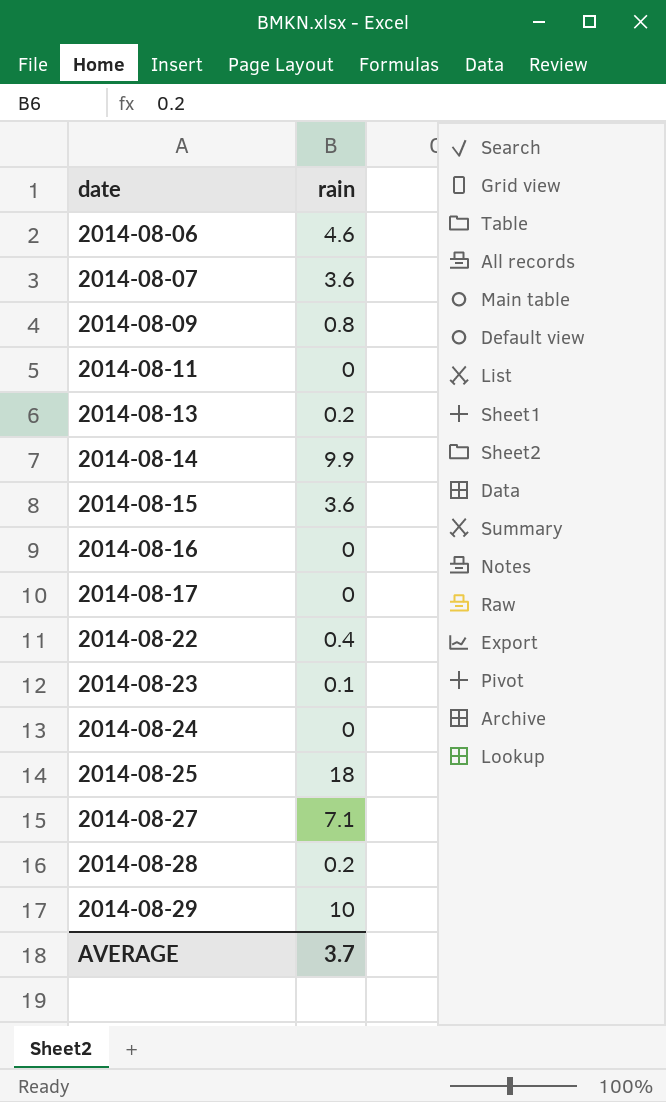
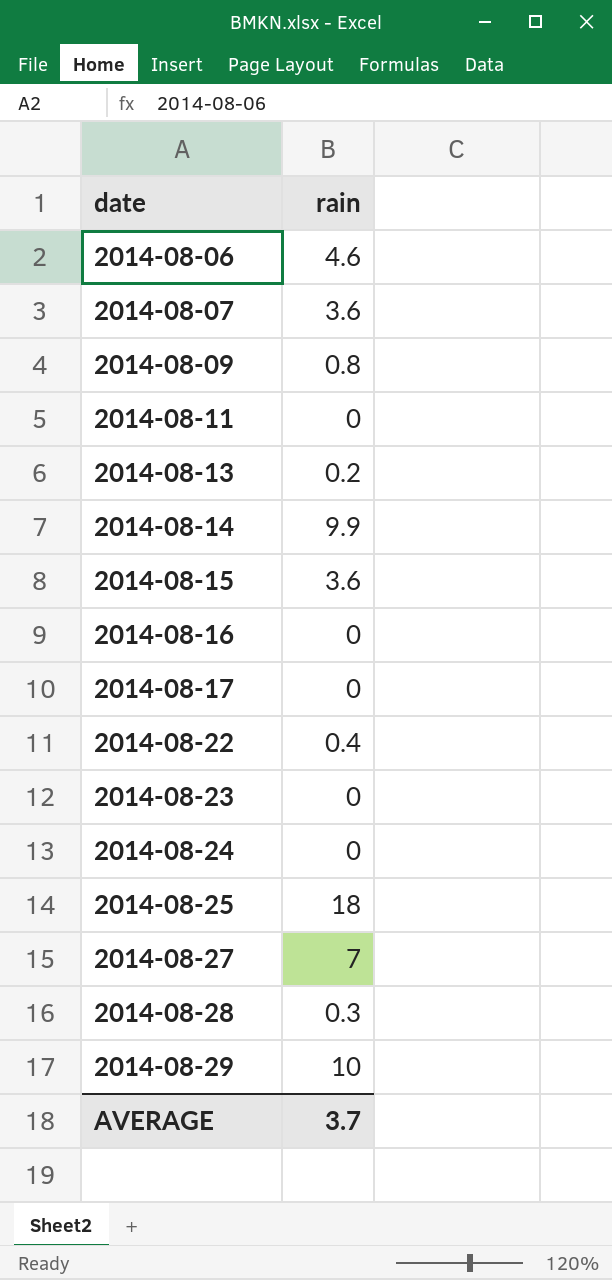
2014-08-23 | rain: 0.1 -> 0
2014-08-27 | rain: 7.1 -> 7
2014-08-28 | rain: 0.2 -> 0.3

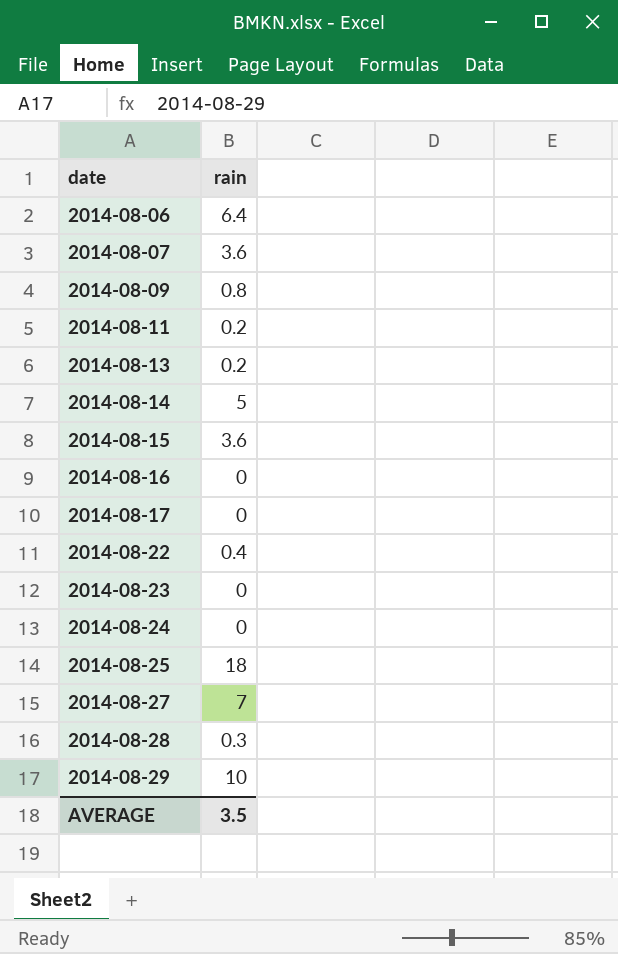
2014-08-06 | rain: 4.6 -> 6.4
2014-08-11 | rain: 0 -> 0.2
2014-08-14 | rain: 9.9 -> 5
AVERAGE | rain: 3.7 -> 3.5

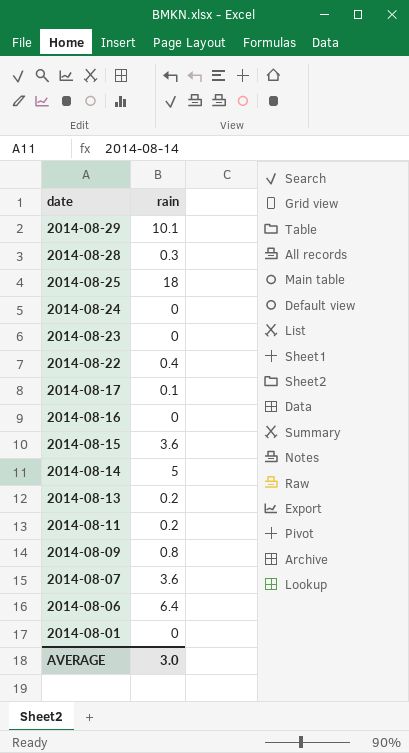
row order: date ascending -> date descending
row 2014-08-27: 7 -> none
2014-08-29 | rain: 10 -> 10.1
2014-08-17 | rain: 0 -> 0.1
row 2014-08-01: none -> 0
AVERAGE | rain: 3.5 -> 3.0

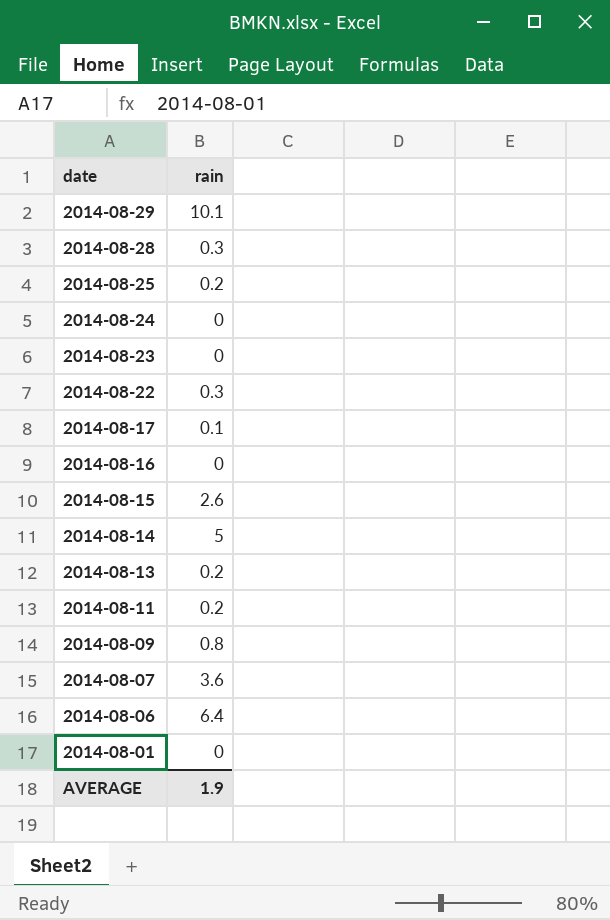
2014-08-25 | rain: 18 -> 0.2
2014-08-22 | rain: 0.4 -> 0.3
2014-08-15 | rain: 3.6 -> 2.6
AVERAGE | rain: 3.0 -> 1.9

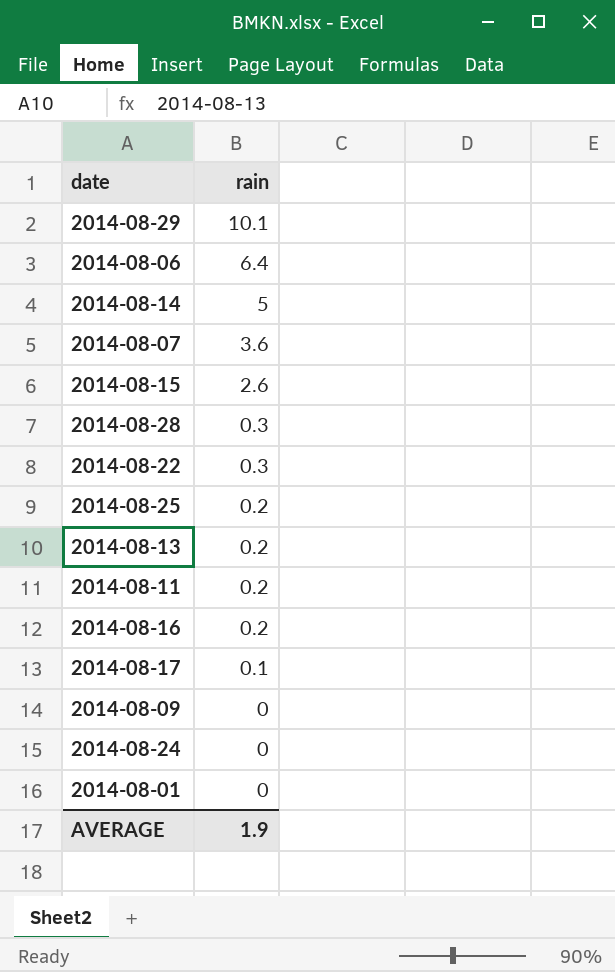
row order: date descending -> rain descending
row 2014-08-23: 0 -> none
2014-08-16 | rain: 0 -> 0.2
2014-08-09 | rain: 0.8 -> 0

